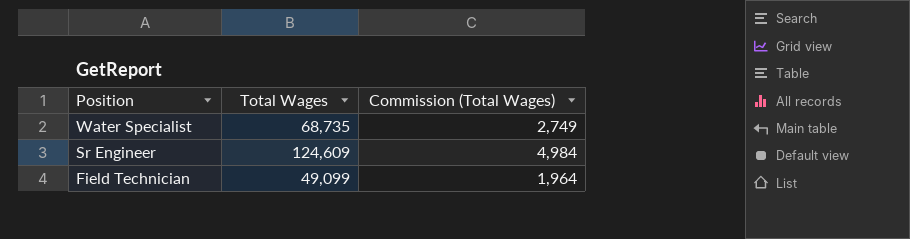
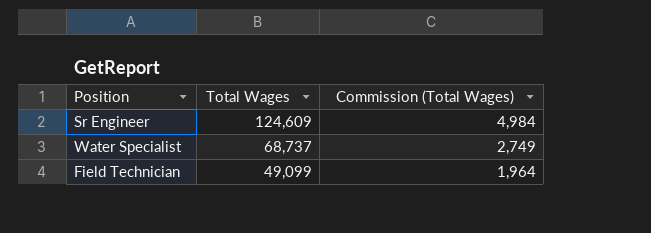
row order: Position descending -> Total Wages descending
Water Specialist | Total Wages: 68,735 -> 68,737

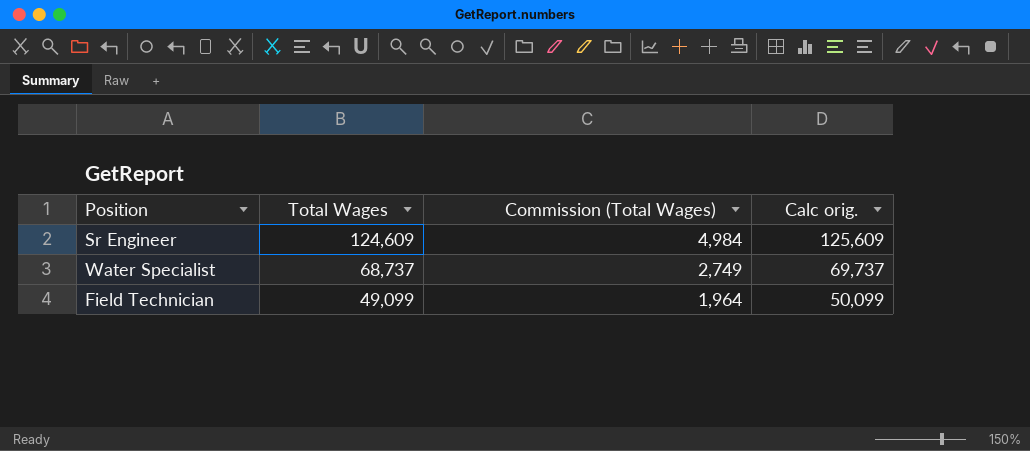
column Calc orig. | formula: none -> [Total Wages] + 1000

